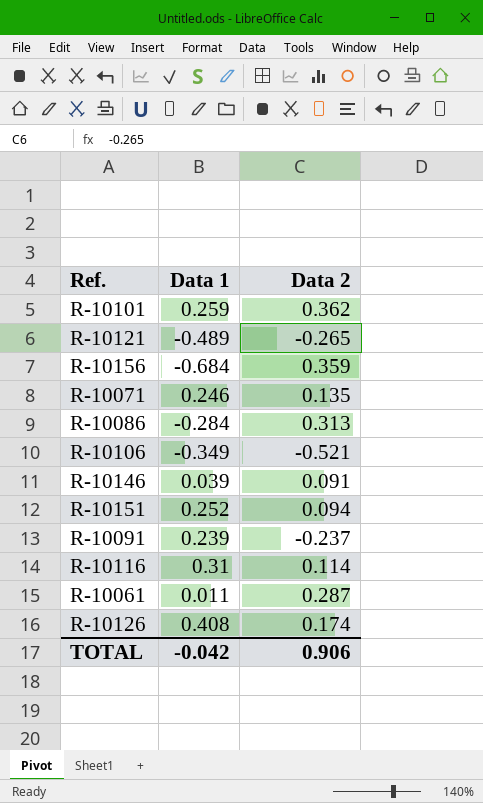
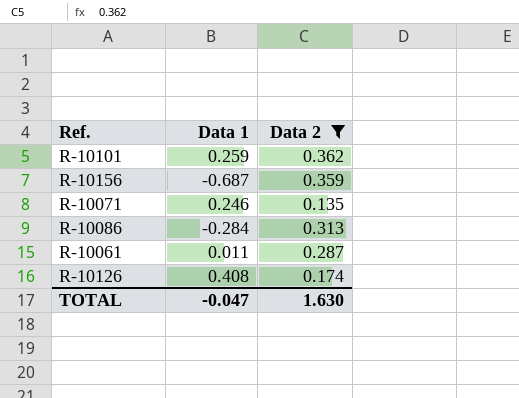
filter: none -> Data 2 >= 0.135
R-10156 | Data 1: -0.684 -> -0.687
TOTAL | Data 1: -0.042 -> -0.047
TOTAL | Data 2: 0.906 -> 1.630

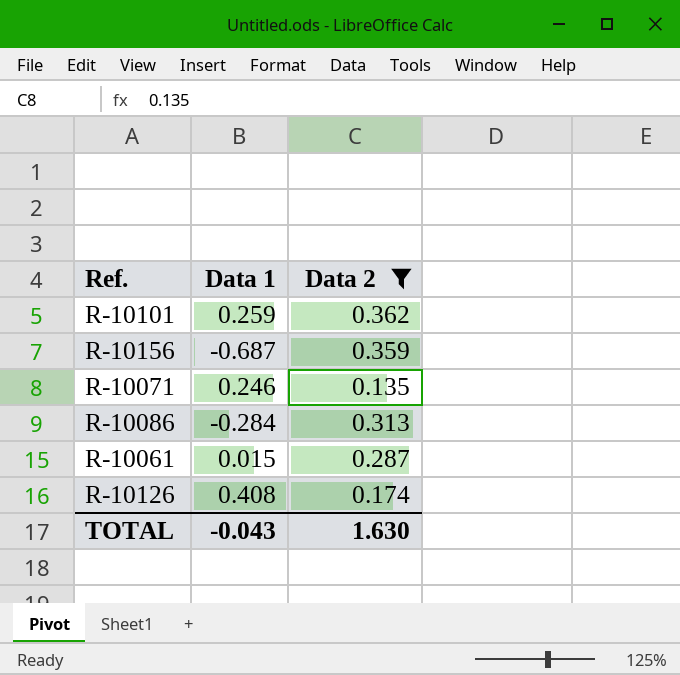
R-10061 | Data 1: 0.011 -> 0.015
TOTAL | Data 1: -0.047 -> -0.043

